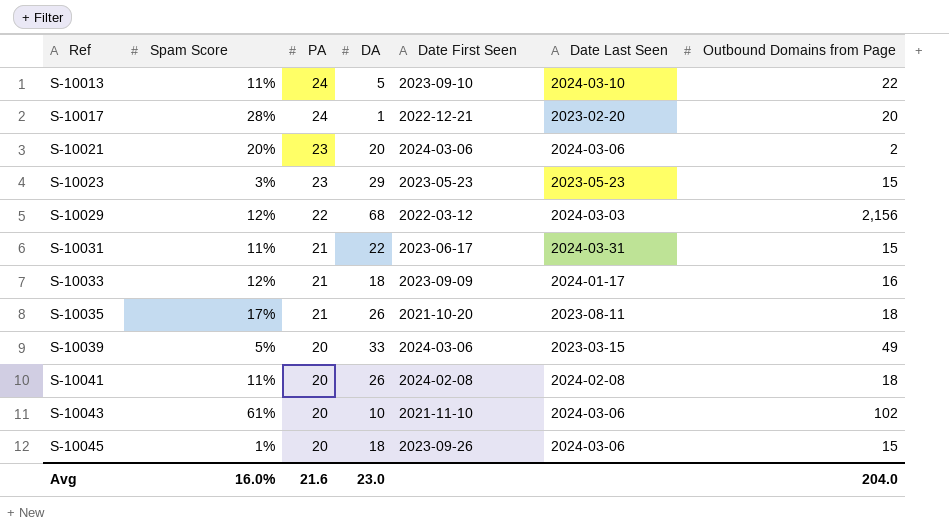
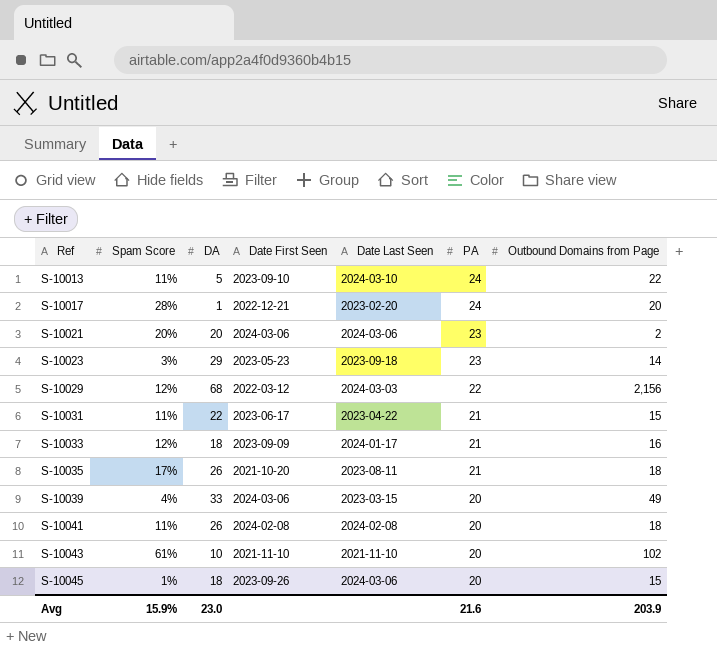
column PA | position: 3 -> 6
S-10023 | Date Last Seen: 2023-05-23 -> 2023-09-18
S-10023 | Outbound Domains from Page: 15 -> 14
S-10031 | Date Last Seen: 2024-03-31 -> 2023-04-22
S-10039 | Spam Score: 5% -> 4%
S-10043 | Date Last Seen: 2024-03-06 -> 2021-11-10
Avg | Spam Score: 16.0% -> 15.9%
Avg | Outbound Domains from Page: 204.0 -> 203.9

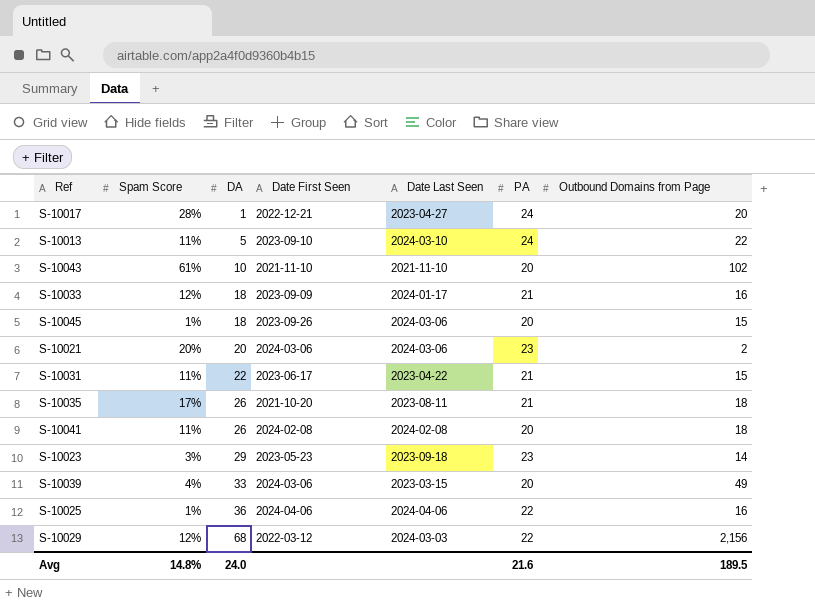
row order: Ref ascending -> DA ascending
S-10017 | Date Last Seen: 2023-02-20 -> 2023-04-27
row S-10025: none -> 1% | 36 | 2024-04-06 | 2024-04-06 | 22 | 16
Avg | Spam Score: 15.9% -> 14.8%
Avg | DA: 23.0 -> 24.0
Avg | Outbound Domains from Page: 203.9 -> 189.5

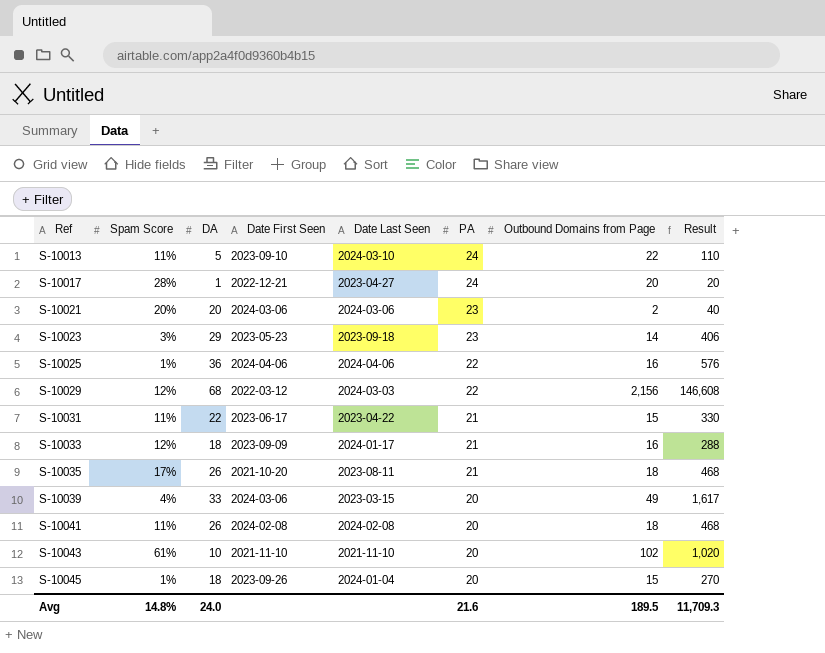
row order: DA ascending -> Ref ascending
column Result | formula: none -> [DA] * [Outbound Domains from Page]
S-10045 | Date Last Seen: 2024-03-06 -> 2024-01-04

